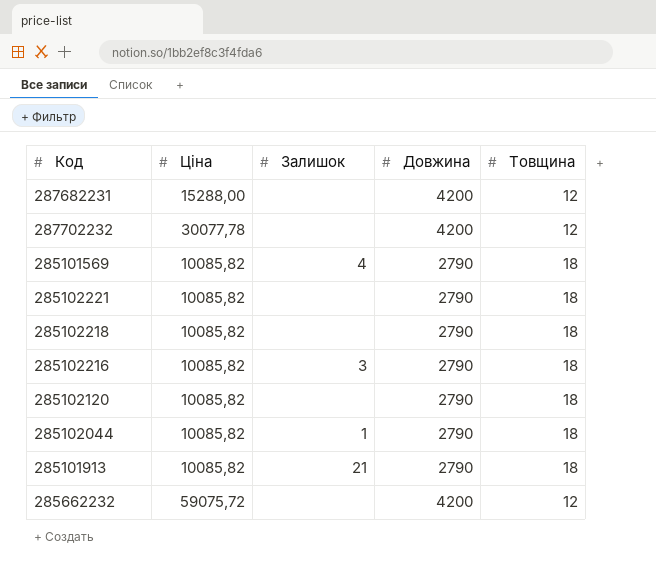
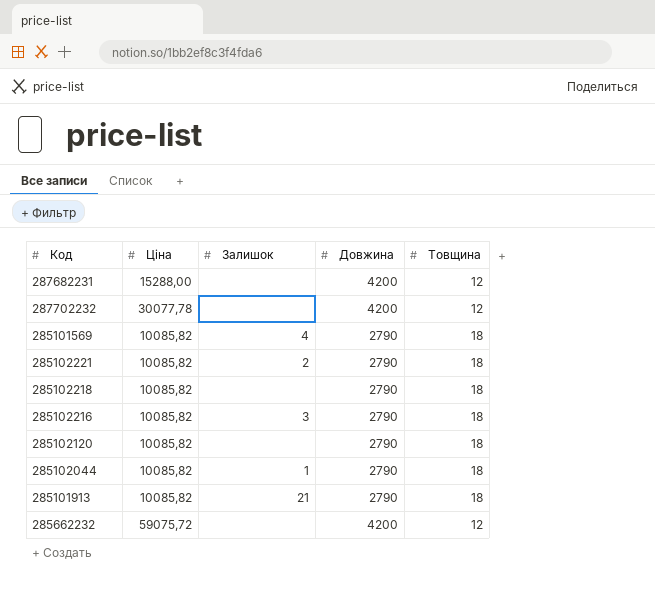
285102221 | Залишок: none -> 2

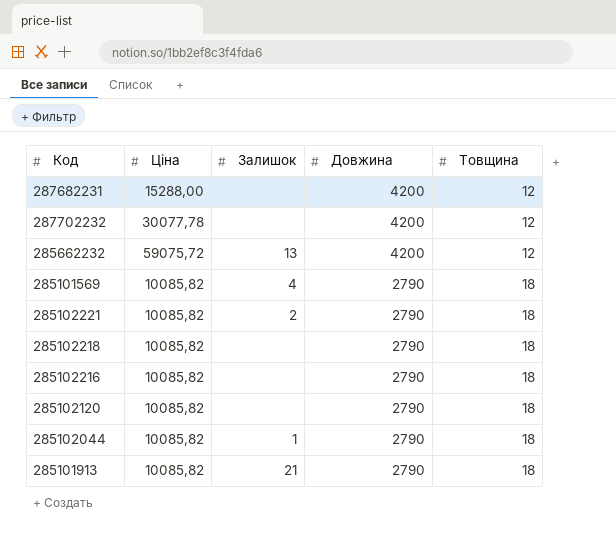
row order: none -> Довжина descending
285662232 | Залишок: none -> 13
285102216 | Залишок: 3 -> none

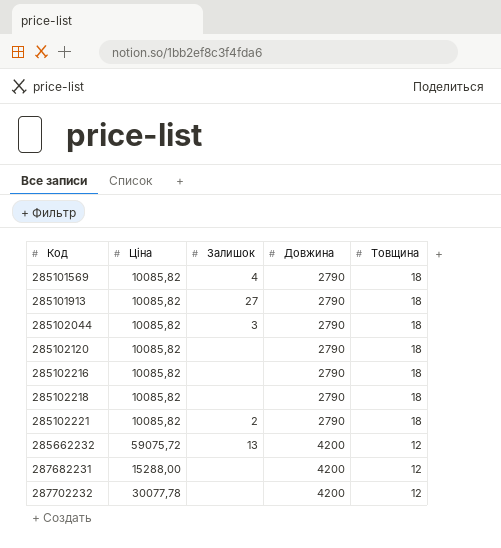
row order: Довжина descending -> Код ascending
285101913 | Залишок: 21 -> 27
285102044 | Залишок: 1 -> 3

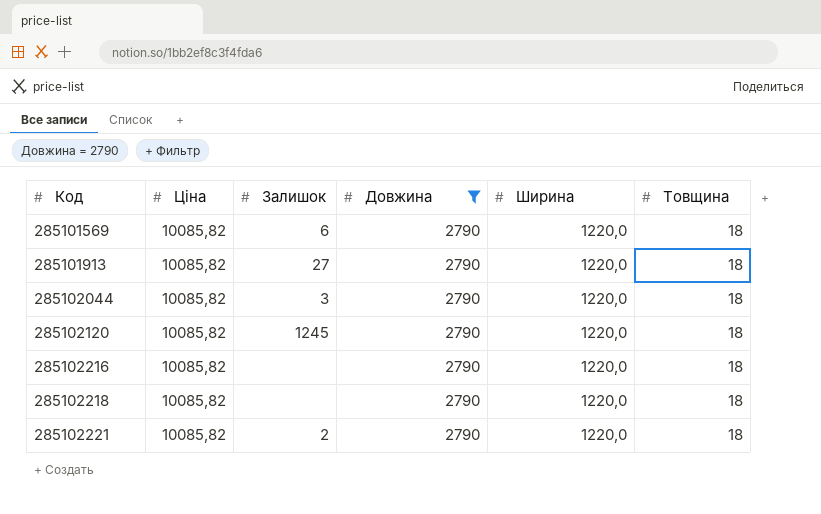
filter: none -> Довжина = 2790
column Ширина | position: none -> 5
285101569 | Залишок: 4 -> 6
285102120 | Залишок: none -> 1245

